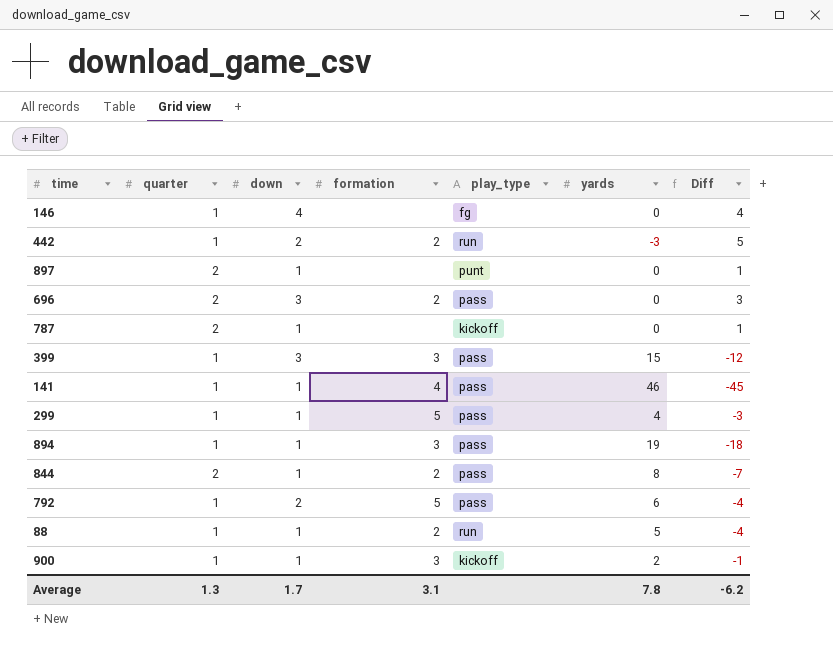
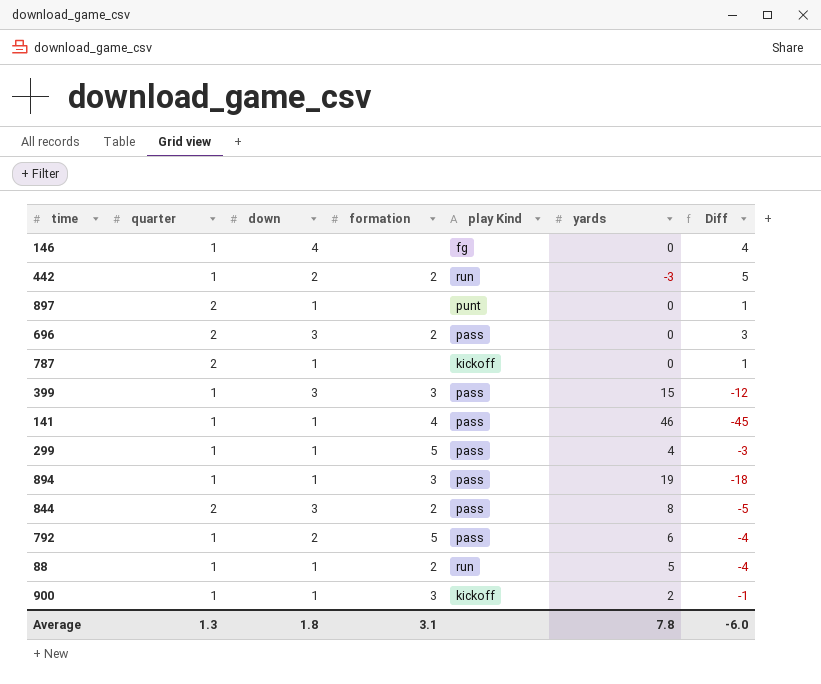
column name: play_type -> play Kind
844 | down: 1 -> 3
844 | Diff: -7 -> -5
Average | down: 1.7 -> 1.8
Average | Diff: -6.2 -> -6.0

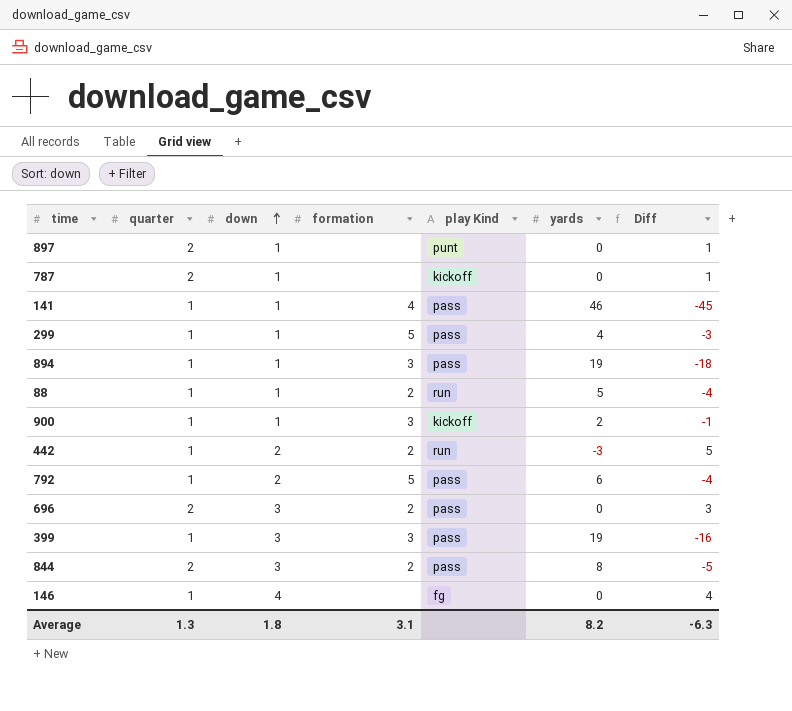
row order: none -> down ascending
399 | yards: 15 -> 19
399 | Diff: -12 -> -16
Average | yards: 7.8 -> 8.2
Average | Diff: -6.0 -> -6.3

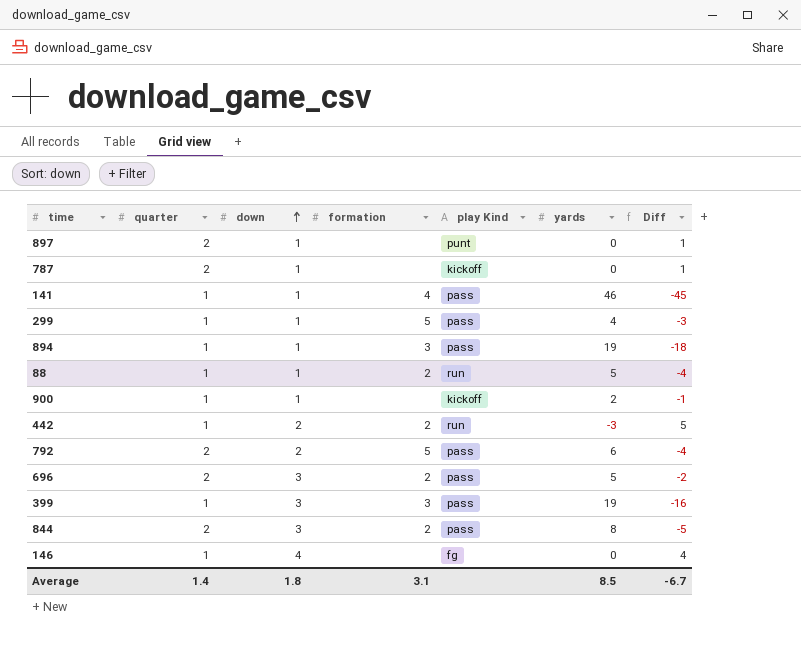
900 | formation: 3 -> none
792 | quarter: 1 -> 2
696 | yards: 0 -> 5
696 | Diff: 3 -> -2
Average | quarter: 1.3 -> 1.4
Average | yards: 8.2 -> 8.5
Average | Diff: -6.3 -> -6.7

